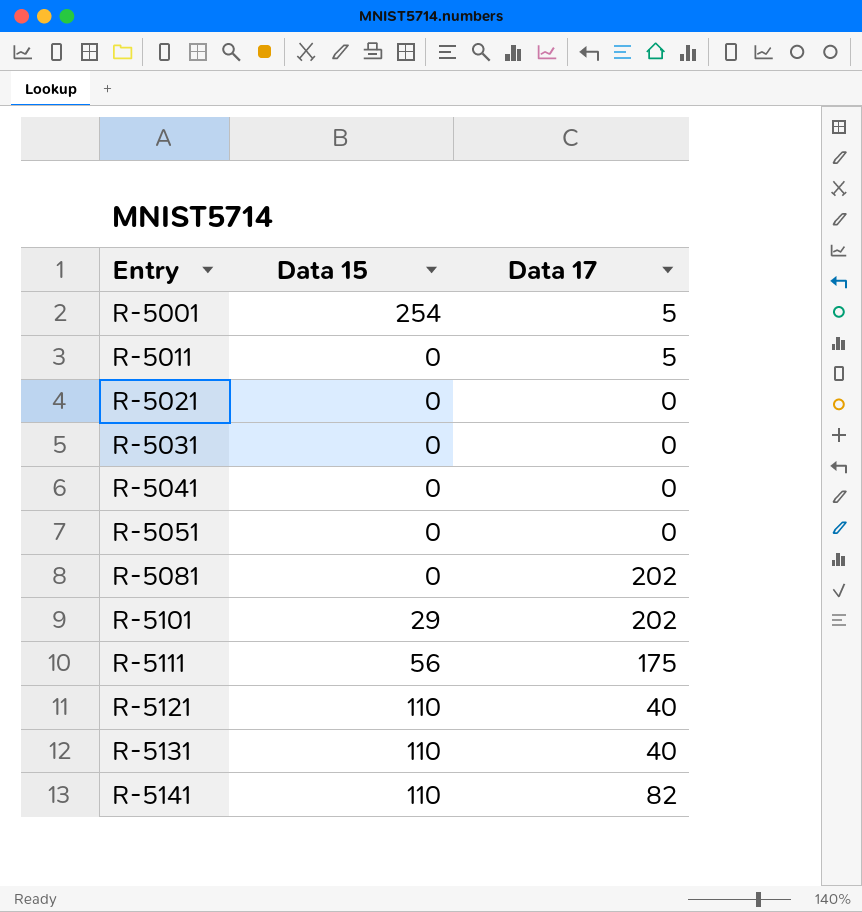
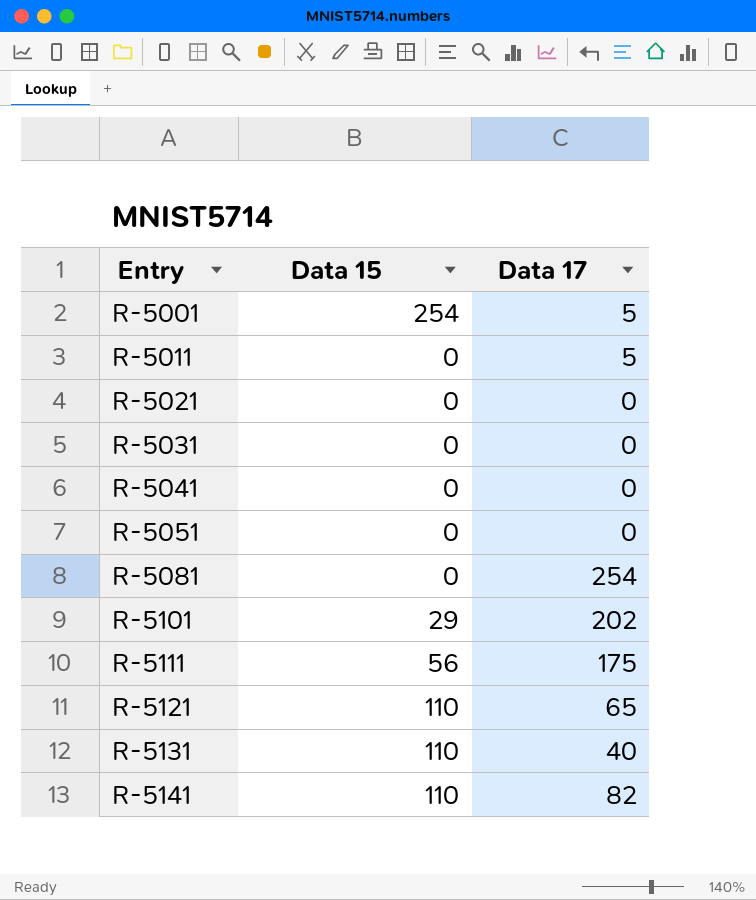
R-5081 | Data 17: 202 -> 254
R-5121 | Data 17: 40 -> 65

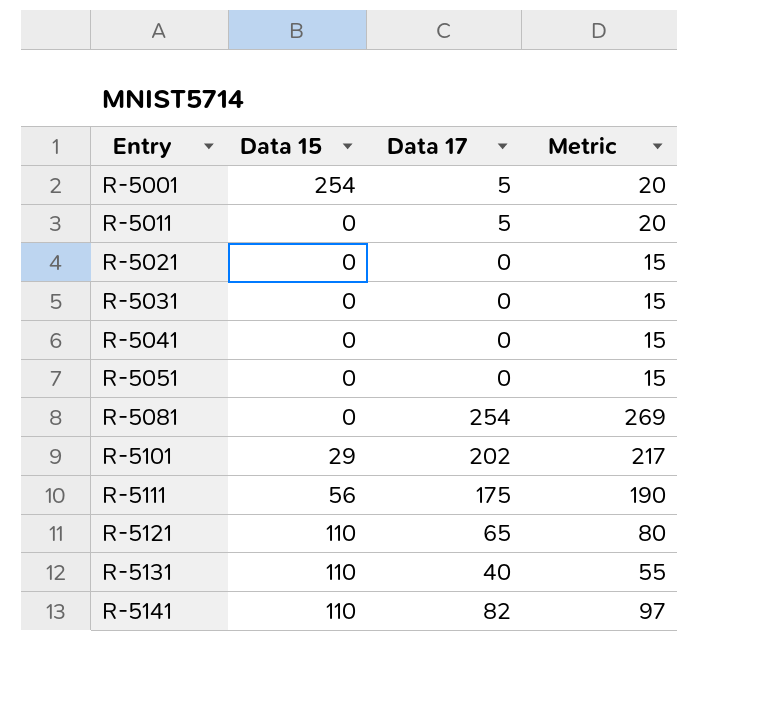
column Metric | formula: none -> [Data 17] + 15

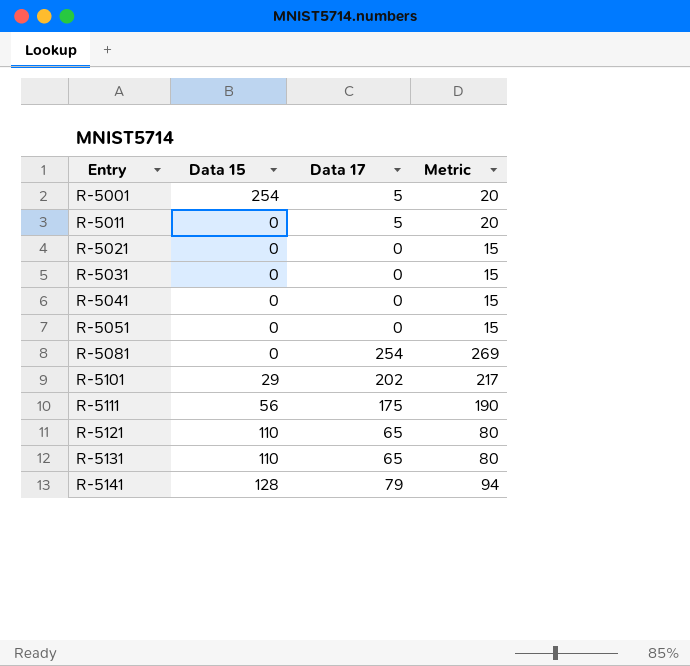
R-5131 | Data 17: 40 -> 65
R-5131 | Metric: 55 -> 80
R-5141 | Data 15: 110 -> 128
R-5141 | Data 17: 82 -> 79
R-5141 | Metric: 97 -> 94

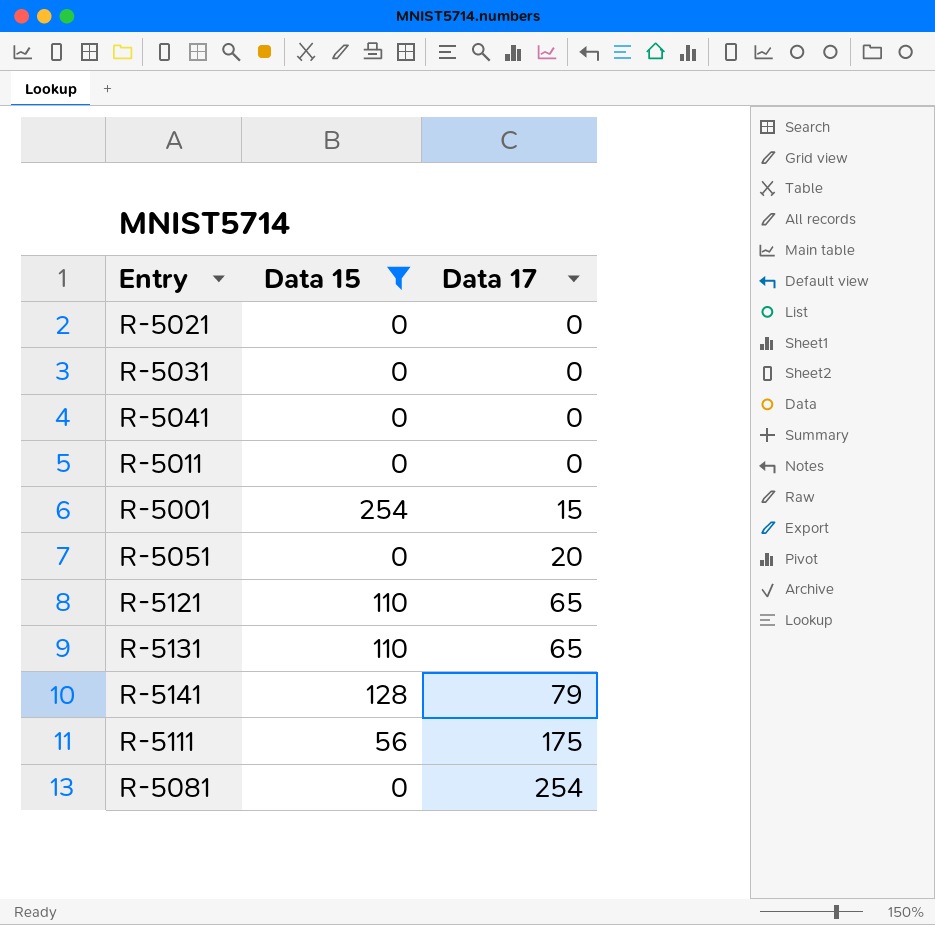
filter: none -> Data 15 != 29
row order: Entry ascending -> Data 17 ascending
column Metric | formula: [Data 17] + 15 -> none
R-5011 | Data 17: 5 -> 0
R-5001 | Data 17: 5 -> 15
R-5051 | Data 17: 0 -> 20

